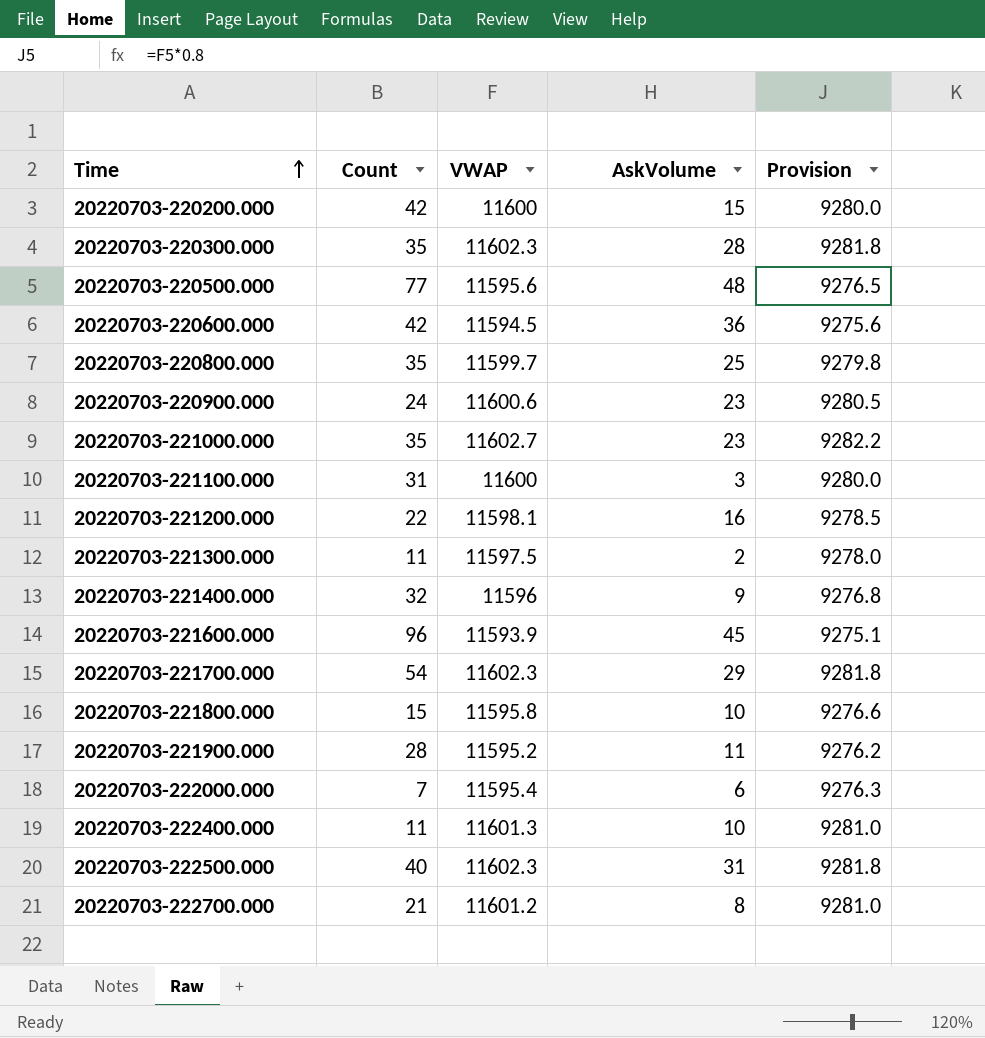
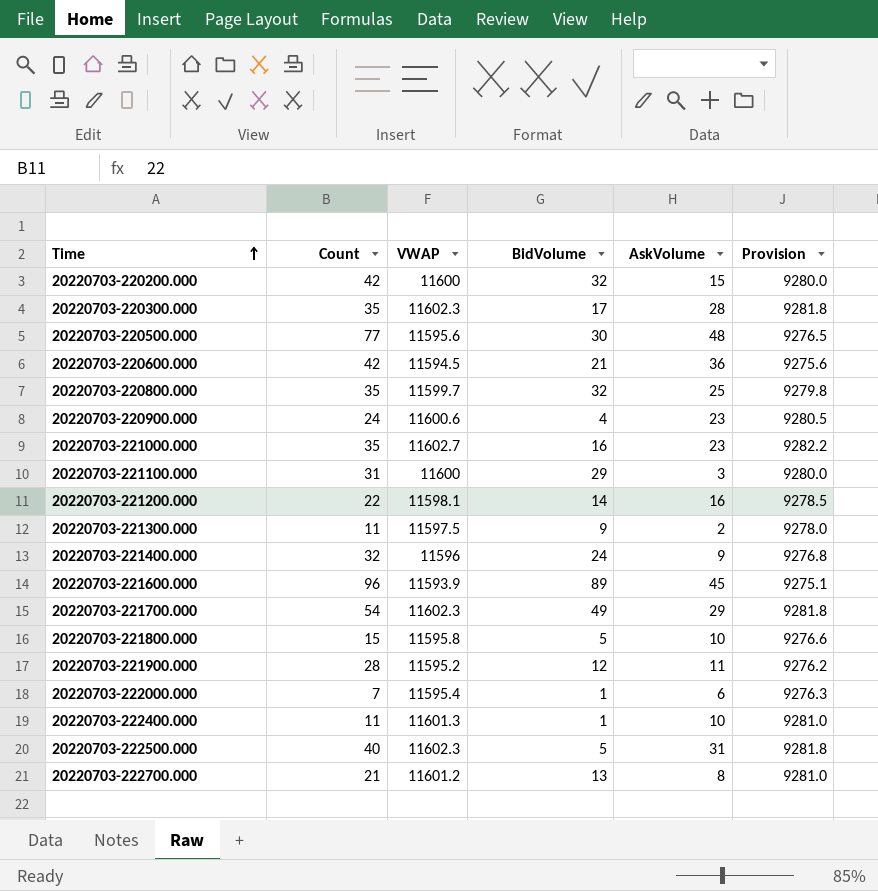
column BidVolume | position: none -> 4

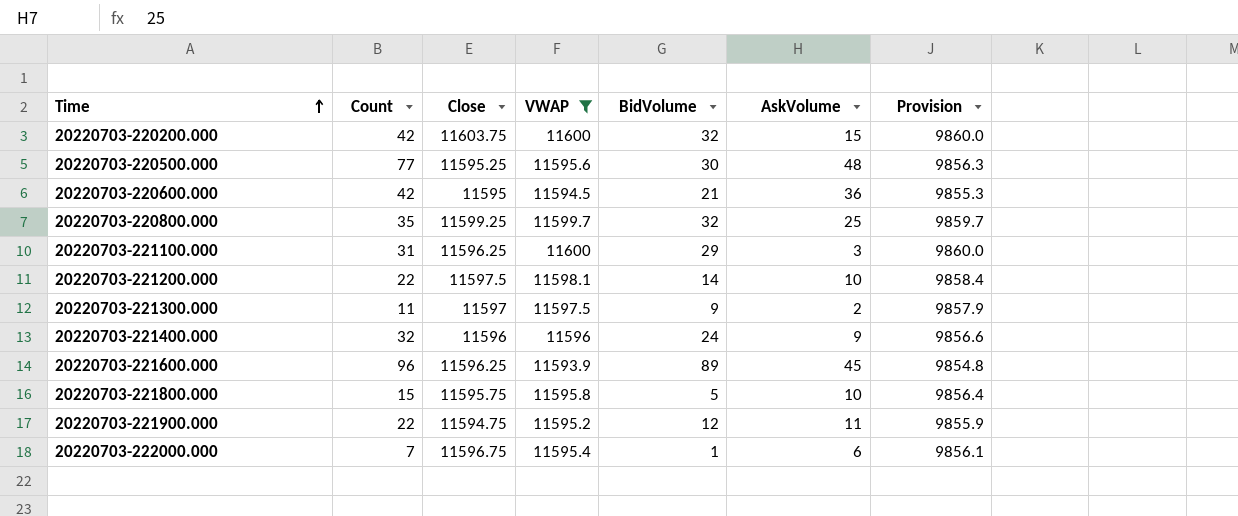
filter: none -> VWAP <= 11600
column Close | position: none -> 3
column Provision | formula: [VWAP] * 0.8 -> [VWAP] * 0.85
20220703-221200.000 | AskVolume: 16 -> 10
20220703-221900.000 | Count: 28 -> 22

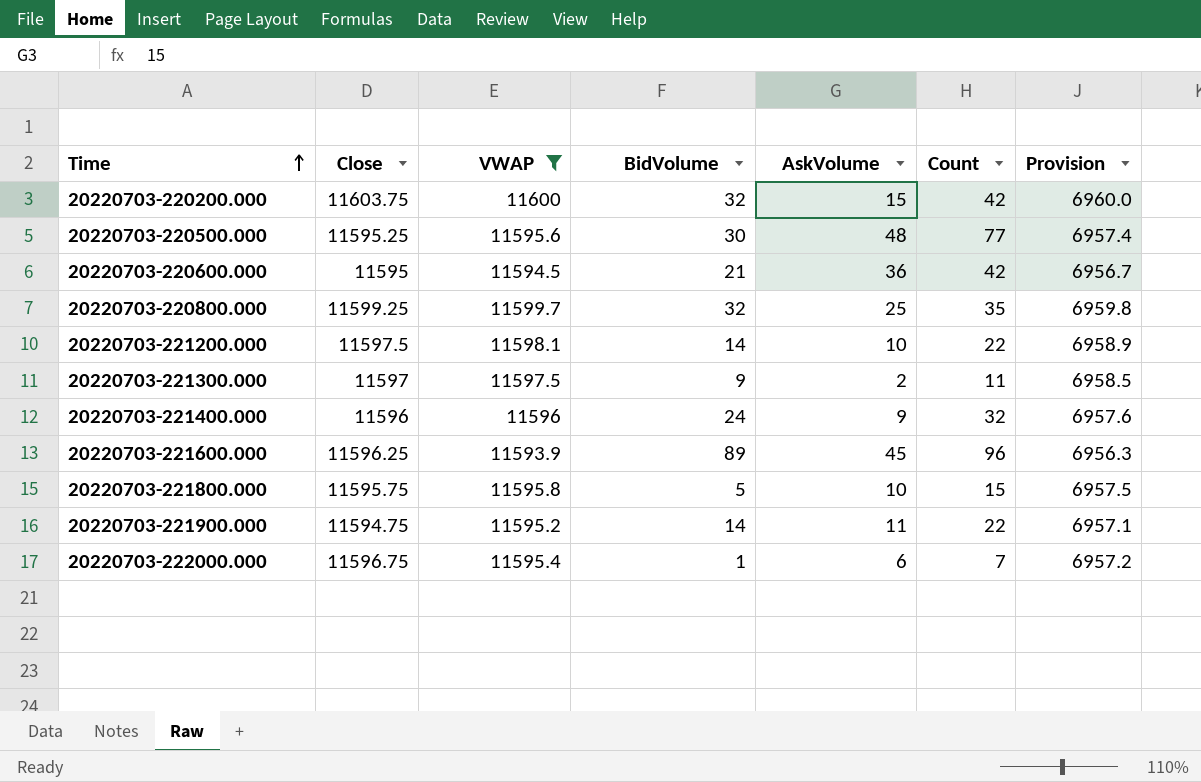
column Count | position: 2 -> 6
column Provision | formula: [VWAP] * 0.85 -> [VWAP] * 0.6
row 20220703-221100.000: 31 | 11596.25 | 11600 | 29 | 3 | 9860.0 -> none
20220703-221900.000 | BidVolume: 12 -> 14

